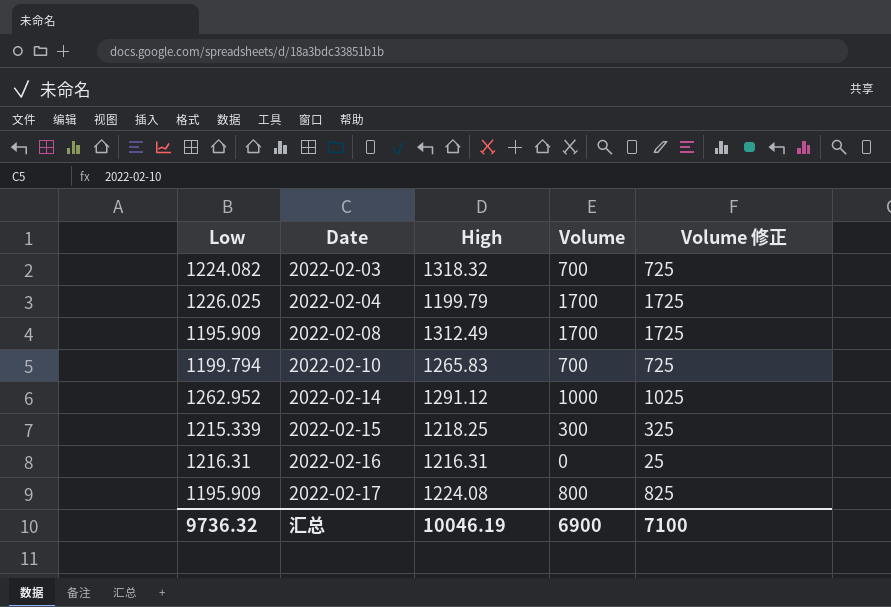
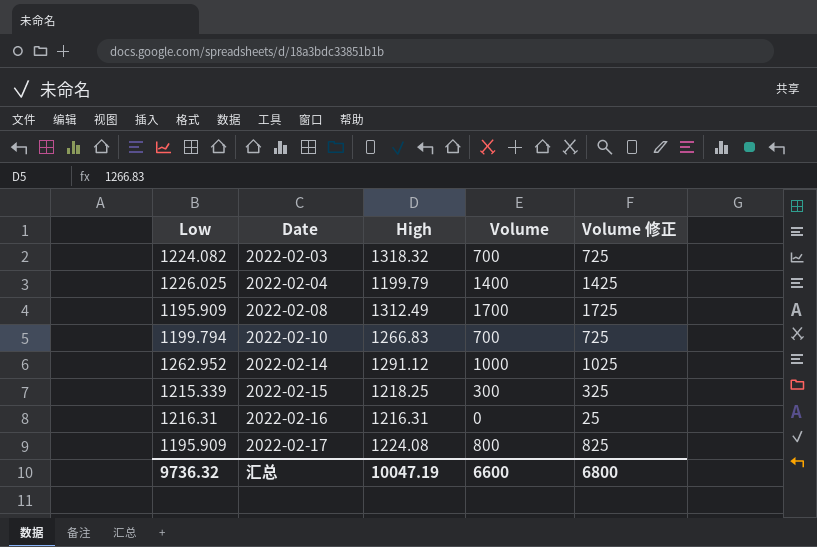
2022-02-04 | Volume: 1700 -> 1400
2022-02-04 | Volume 修正: 1725 -> 1425
2022-02-10 | High: 1265.83 -> 1266.83
汇总 | High: 10046.19 -> 10047.19
汇总 | Volume: 6900 -> 6600
汇总 | Volume 修正: 7100 -> 6800

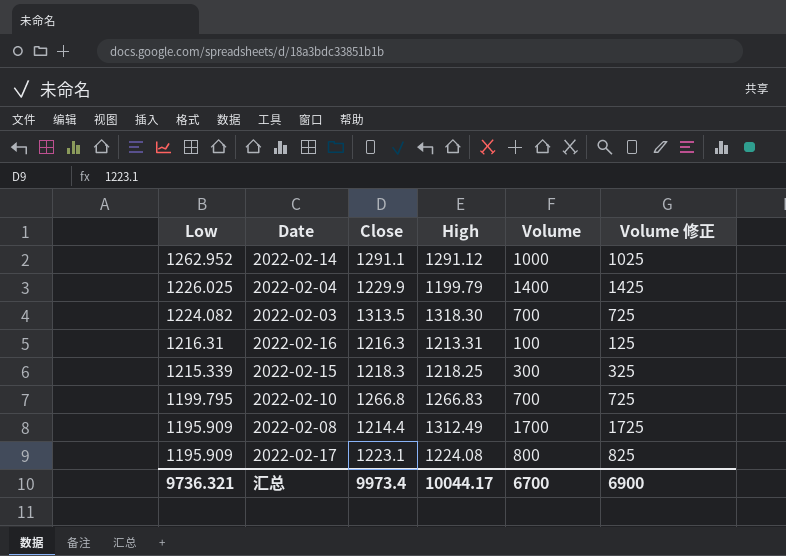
row order: Date ascending -> Low descending
column Close | position: none -> 3
2022-02-03 | High: 1318.32 -> 1318.30
2022-02-16 | High: 1216.31 -> 1213.31
2022-02-16 | Volume: 0 -> 100
2022-02-16 | Volume 修正: 25 -> 125
2022-02-10 | Low: 1199.794 -> 1199.795
汇总 | Low: 9736.32 -> 9736.321
汇总 | High: 10047.19 -> 10044.17
汇总 | Volume: 6600 -> 6700
汇总 | Volume 修正: 6800 -> 6900

